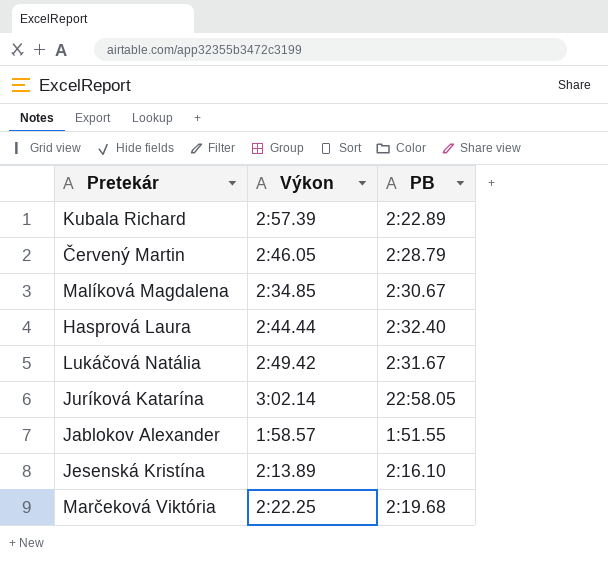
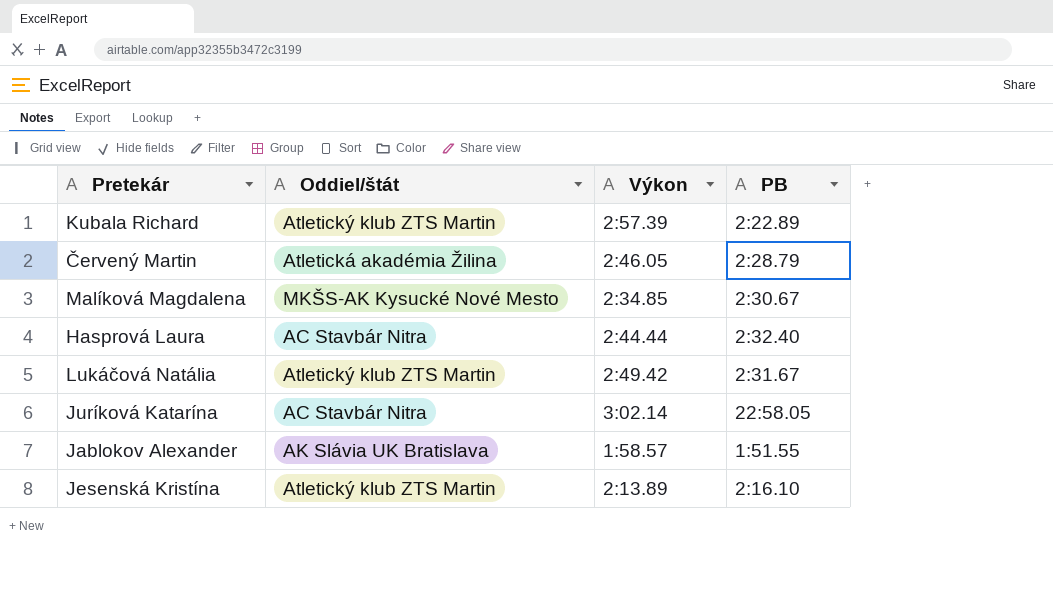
column Oddiel/štát | position: none -> 2
row Marčeková Viktória: 2:22.25 | 2:19.68 -> none

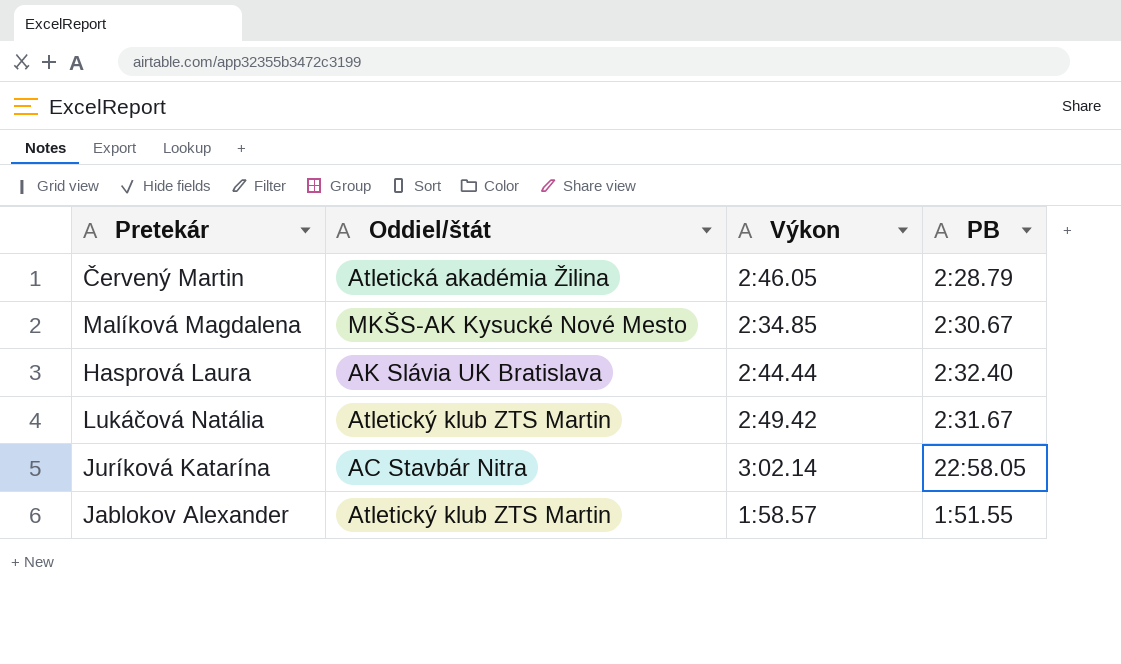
row Kubala Richard: Atletický klub ZTS Martin | 2:57.39 | 2:22.89 -> none
row Jesenská Kristína: Atletický klub ZTS Martin | 2:13.89 | 2:16.10 -> none
Hasprová Laura | Oddiel/štát: AC Stavbár Nitra -> AK Slávia UK Bratislava
Jablokov Alexander | Oddiel/štát: AK Slávia UK Bratislava -> Atletický klub ZTS Martin

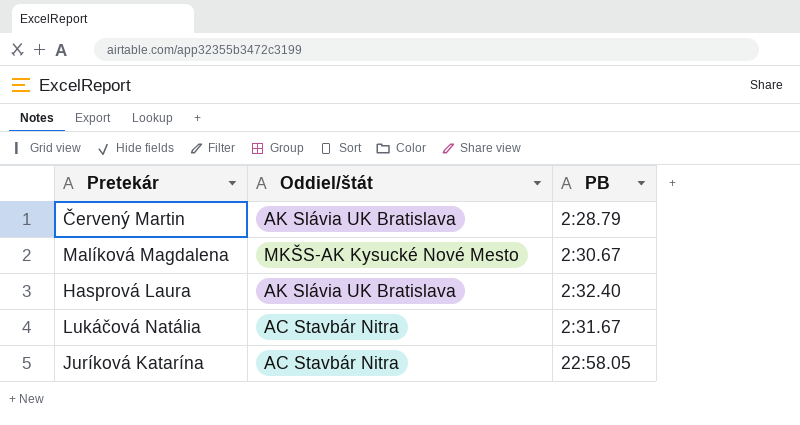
column Výkon | position: 3 -> none
row Jablokov Alexander: Atletický klub ZTS Martin | 1:58.57 | 1:51.55 -> none
Červený Martin | Oddiel/štát: Atletická akadémia Žilina -> AK Slávia UK Bratislava
Lukáčová Natália | Oddiel/štát: Atletický klub ZTS Martin -> AC Stavbár Nitra

